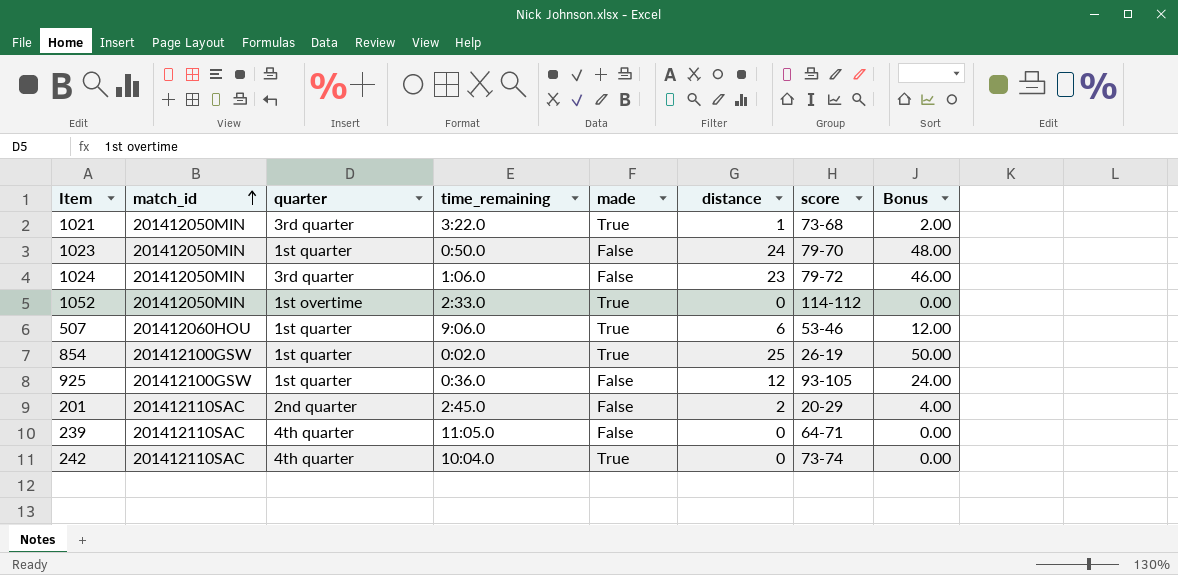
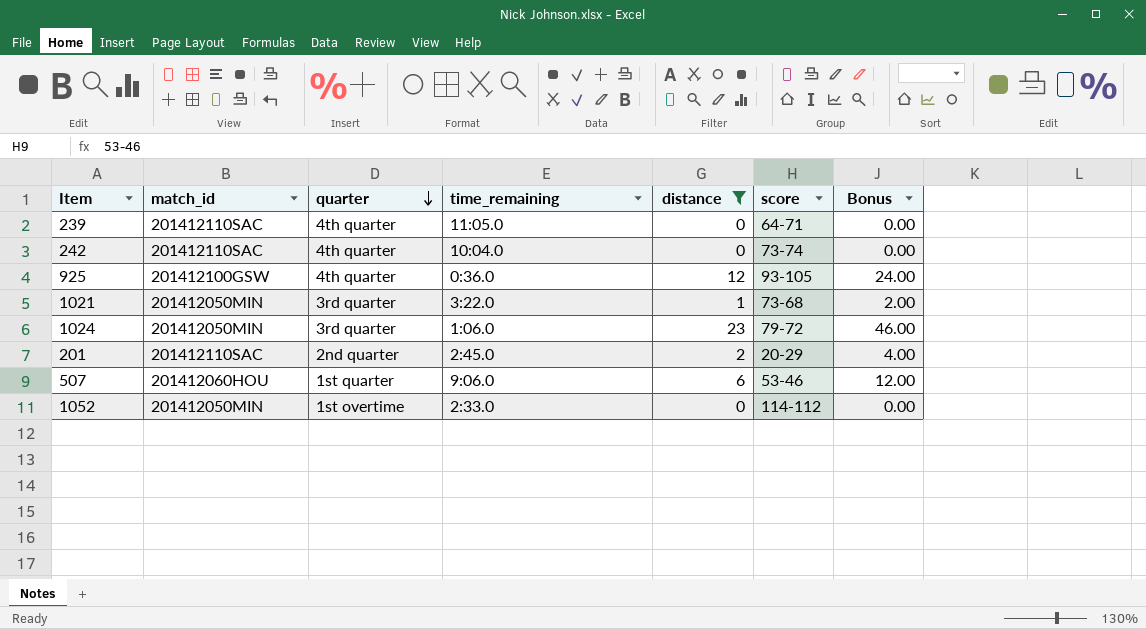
filter: none -> distance <= 23
row order: match_id ascending -> quarter descending
column made | position: 5 -> none
925 | quarter: 1st quarter -> 4th quarter

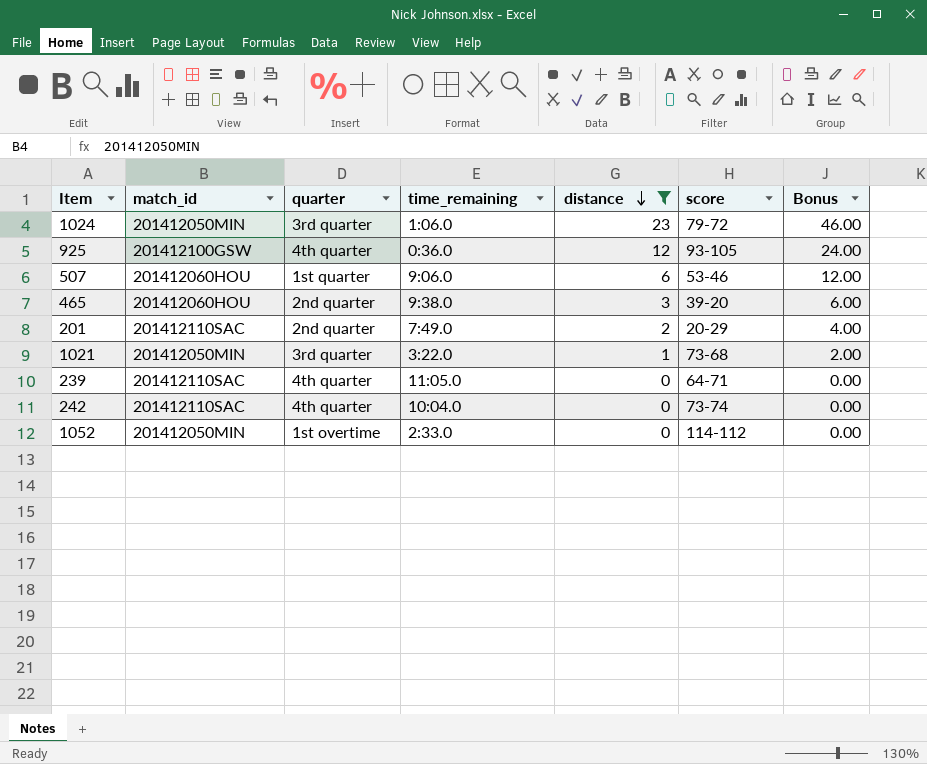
row order: quarter descending -> distance descending
row 465: none -> 201412060HOU | 2nd quarter | 9:38.0 | 3 | 39-20 | 6.00
201 | time_remaining: 2:45.0 -> 7:49.0

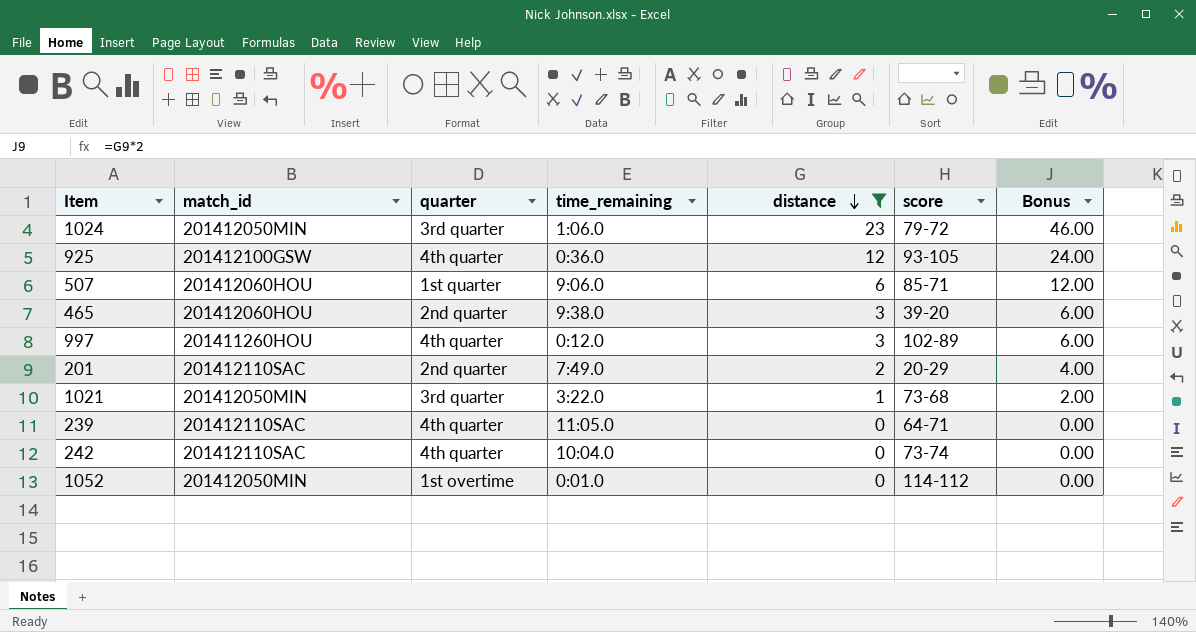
507 | score: 53-46 -> 85-71
row 997: none -> 201411260HOU | 4th quarter | 0:12.0 | 3 | 102-89 | 6.00
1052 | time_remaining: 2:33.0 -> 0:01.0

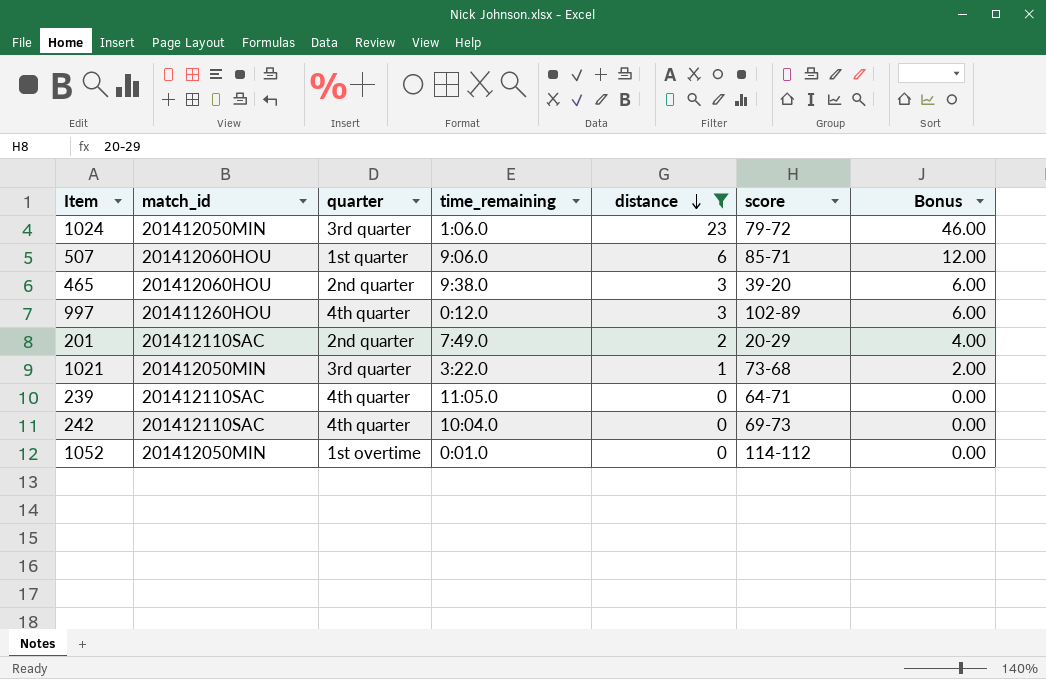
row 925: 201412100GSW | 4th quarter | 0:36.0 | 12 | 93-105 | 24.00 -> none
242 | score: 73-74 -> 69-73

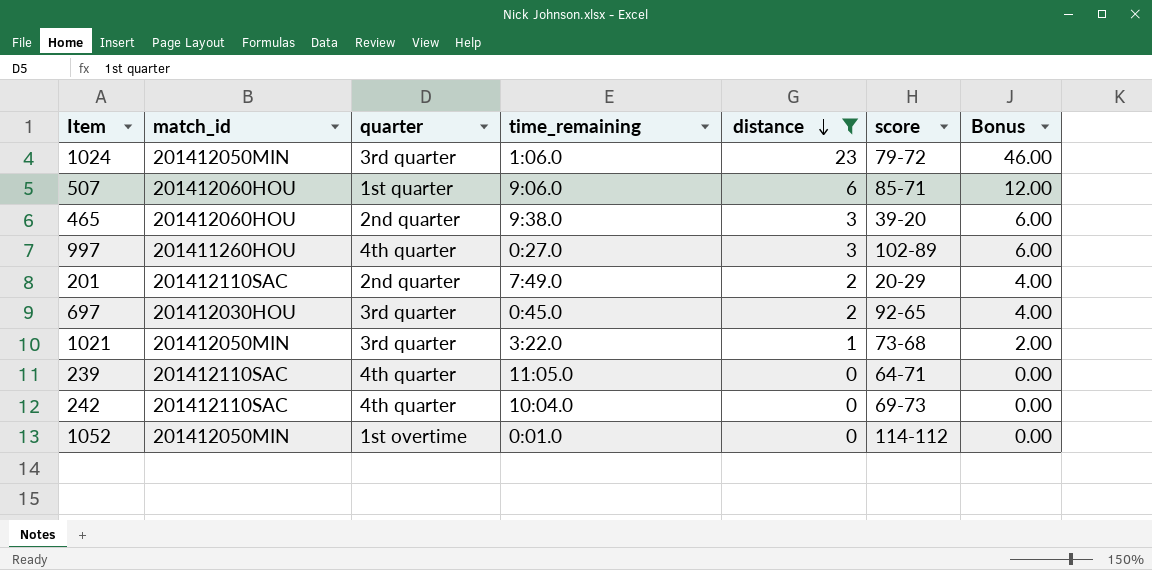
997 | time_remaining: 0:12.0 -> 0:27.0
row 697: none -> 201412030HOU | 3rd quarter | 0:45.0 | 2 | 92-65 | 4.00

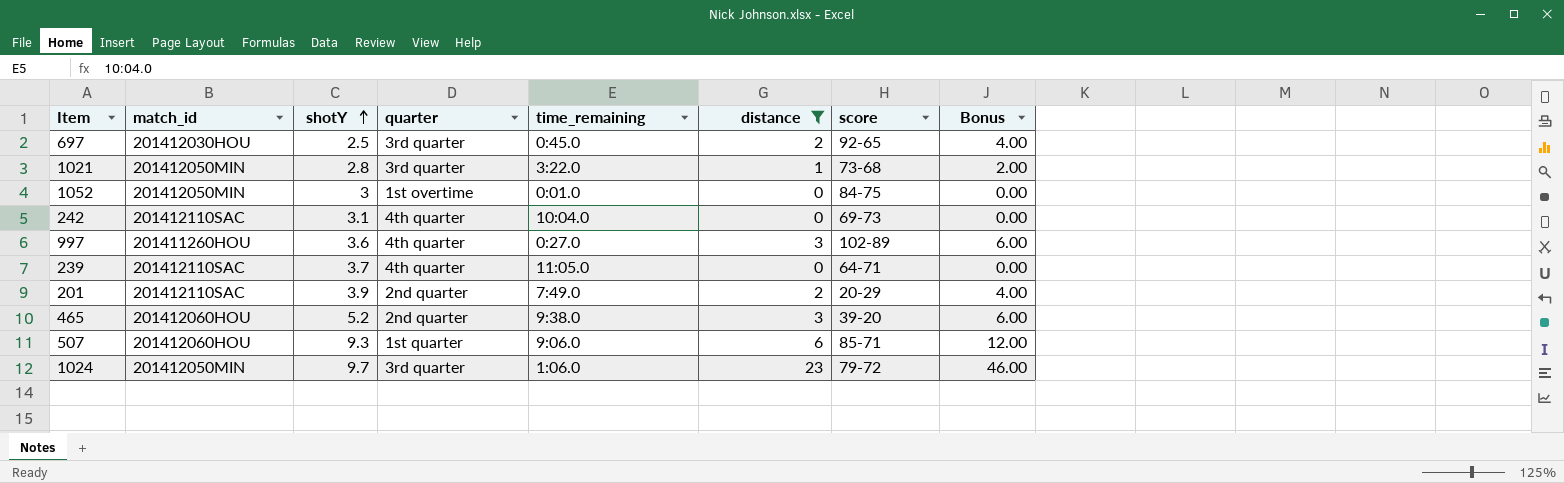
row order: distance descending -> shotY ascending
column shotY | position: none -> 3
1052 | score: 114-112 -> 84-75

